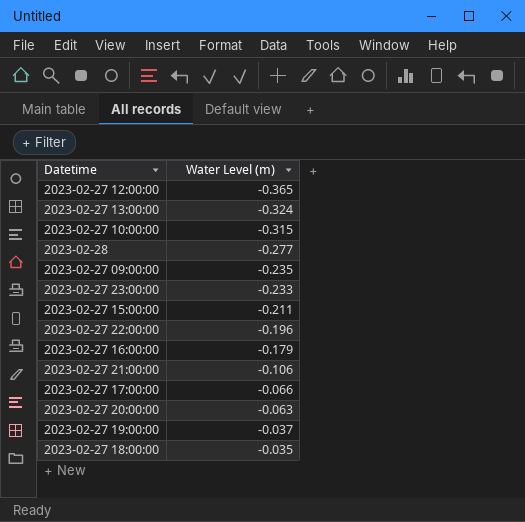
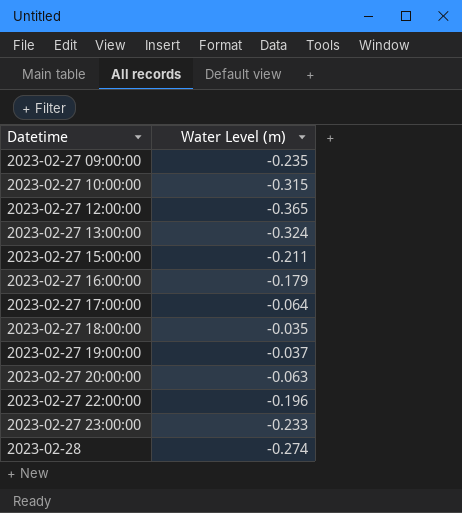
row order: Water Level (m) ascending -> Datetime ascending
row 2023-02-27 21:00:00: -0.106 -> none
2023-02-27 17:00:00 | Water Level (m): -0.066 -> -0.064
2023-02-28 | Water Level (m): -0.277 -> -0.274

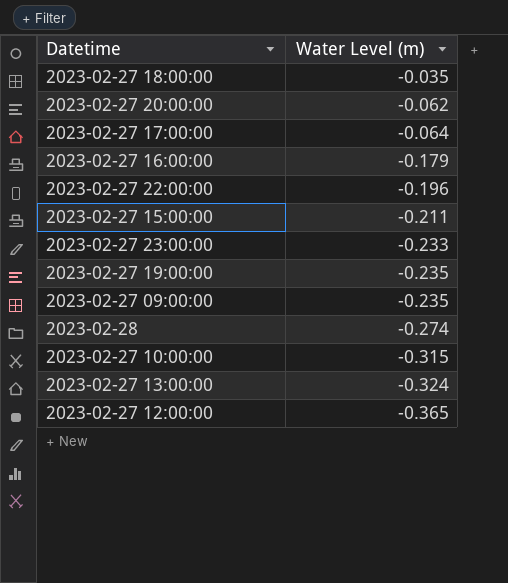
row order: Datetime ascending -> Water Level (m) descending
2023-02-27 20:00:00 | Water Level (m): -0.063 -> -0.062
2023-02-27 19:00:00 | Water Level (m): -0.037 -> -0.235

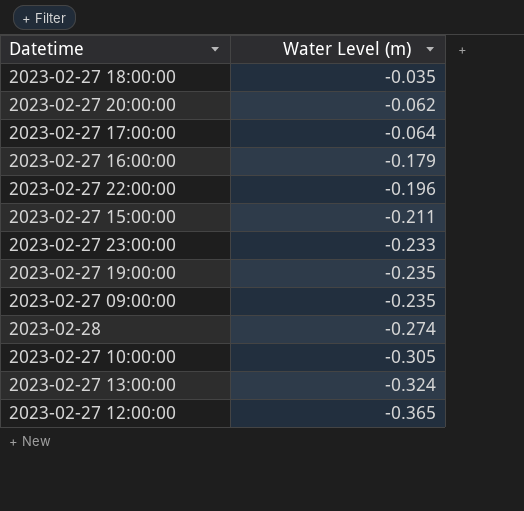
2023-02-27 10:00:00 | Water Level (m): -0.315 -> -0.305

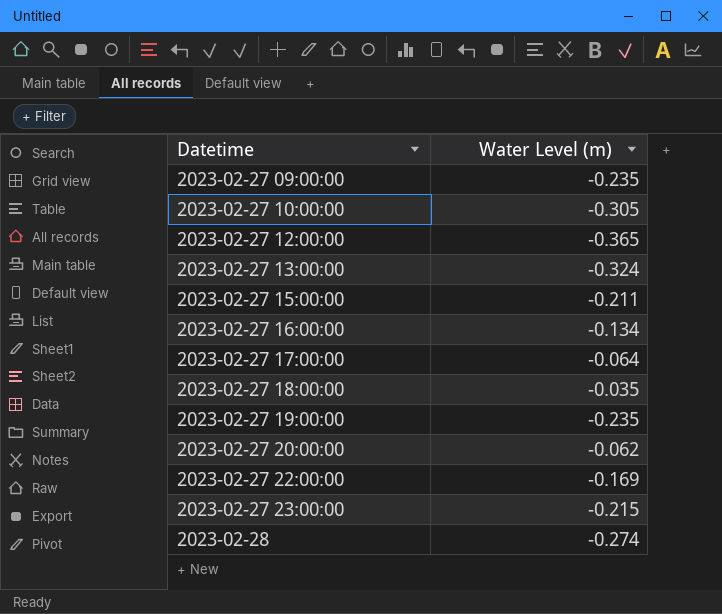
row order: Water Level (m) descending -> Datetime ascending
2023-02-27 16:00:00 | Water Level (m): -0.179 -> -0.134
2023-02-27 22:00:00 | Water Level (m): -0.196 -> -0.169
2023-02-27 23:00:00 | Water Level (m): -0.233 -> -0.215

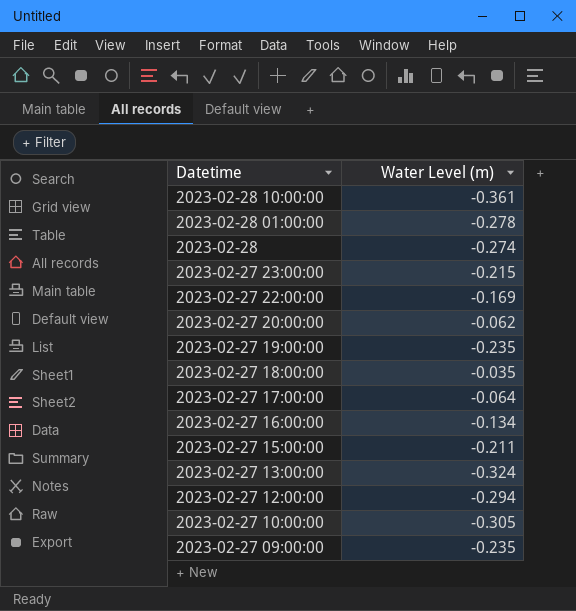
row order: Datetime ascending -> Datetime descending
row 2023-02-28 10:00:00: none -> -0.361
row 2023-02-28 01:00:00: none -> -0.278
2023-02-27 12:00:00 | Water Level (m): -0.365 -> -0.294

